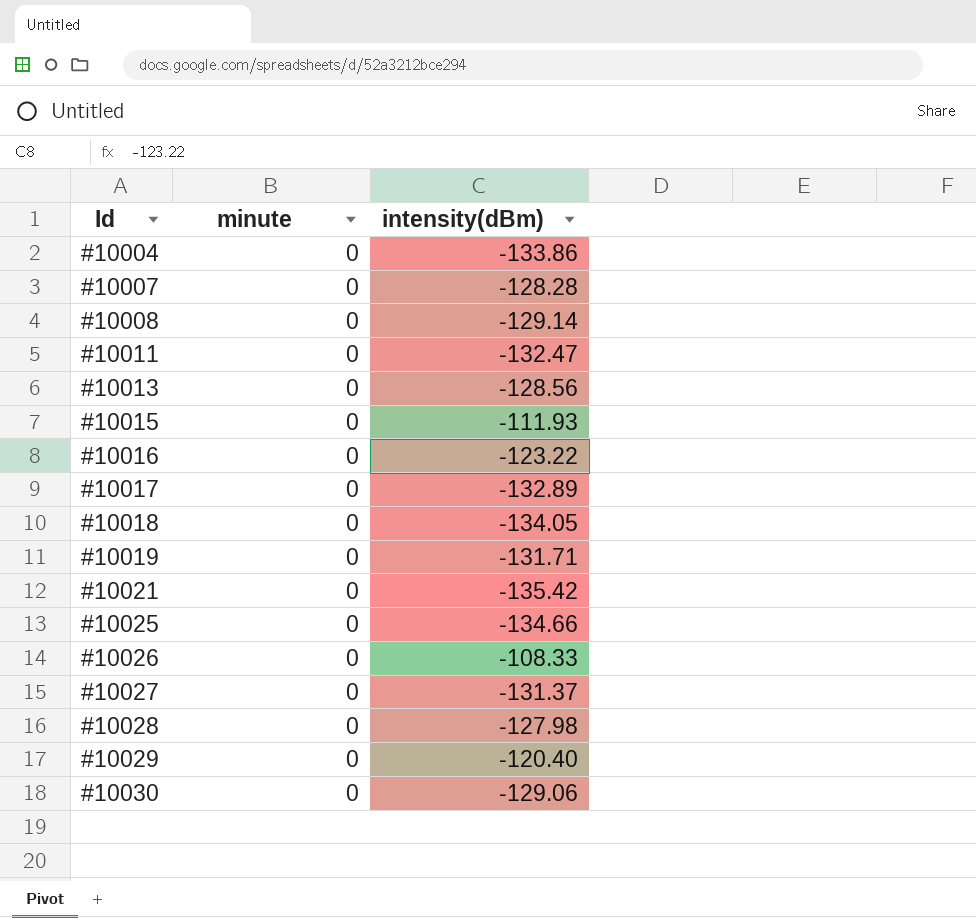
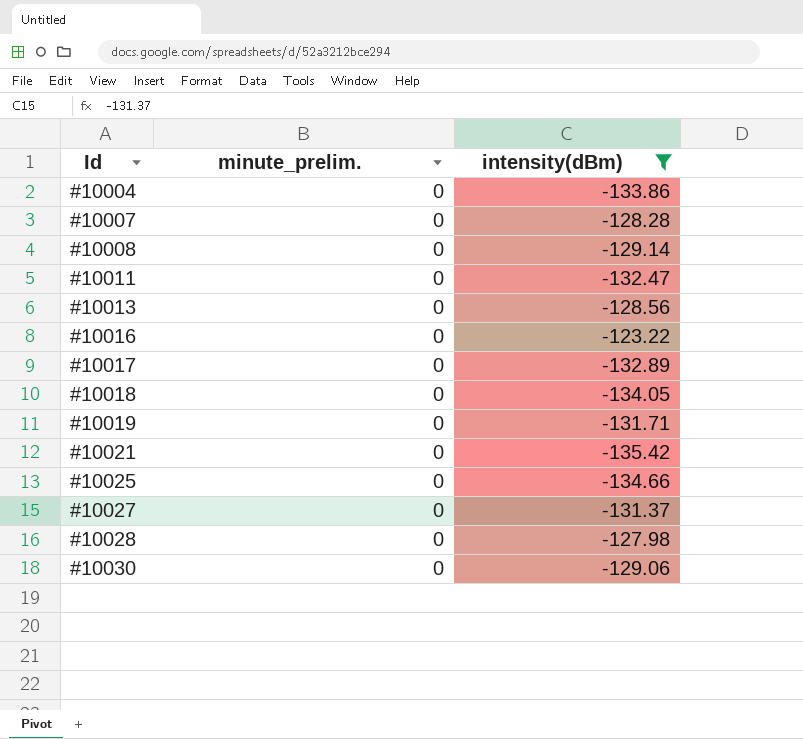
filter: none -> intensity(dBm) <= -123.22
column name: minute -> minute_prelim.

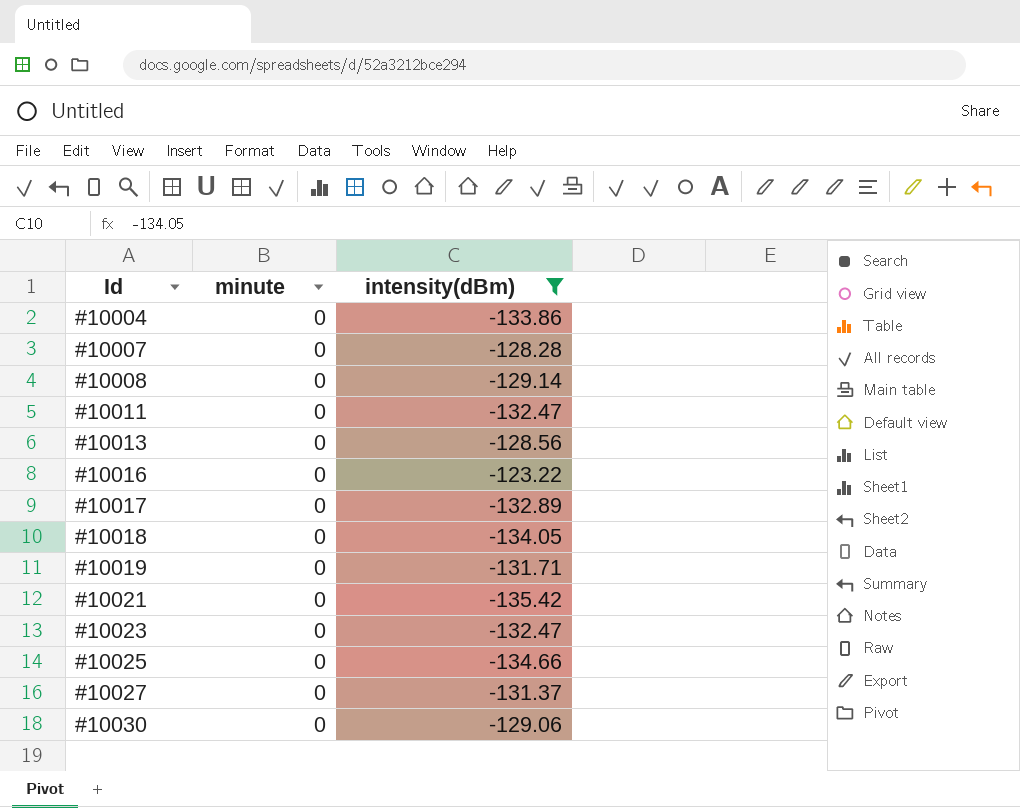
column name: minute_prelim. -> minute
row #10028: 0 | -127.98 -> none
row #10023: none -> 0 | -132.47

